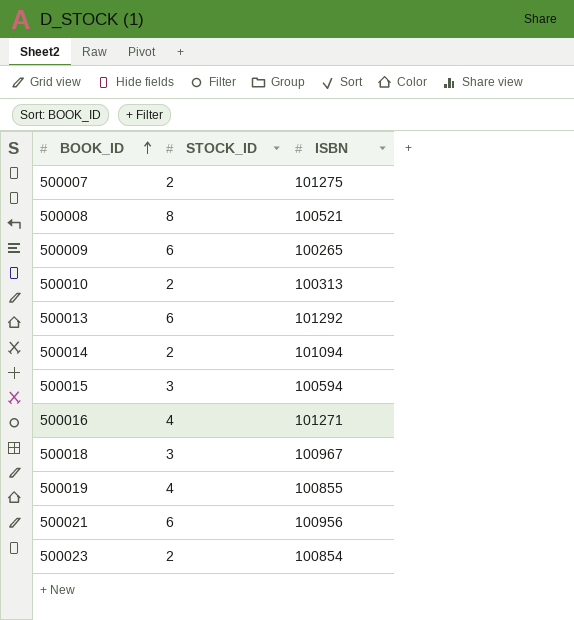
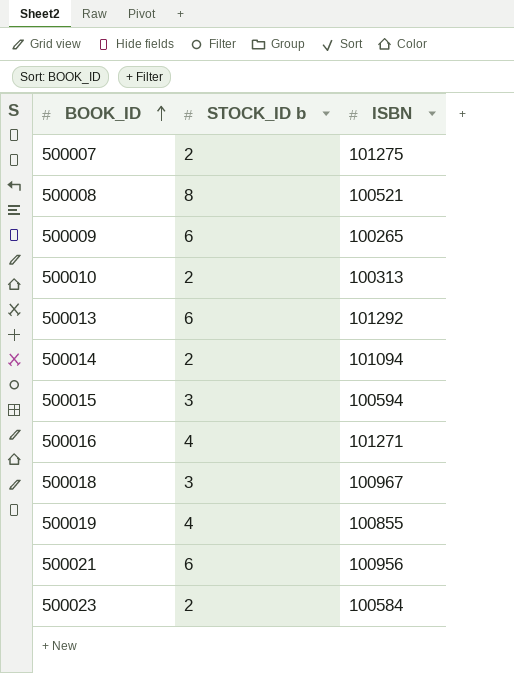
column name: STOCK_ID -> STOCK_ID b
500023 | ISBN: 100854 -> 100584

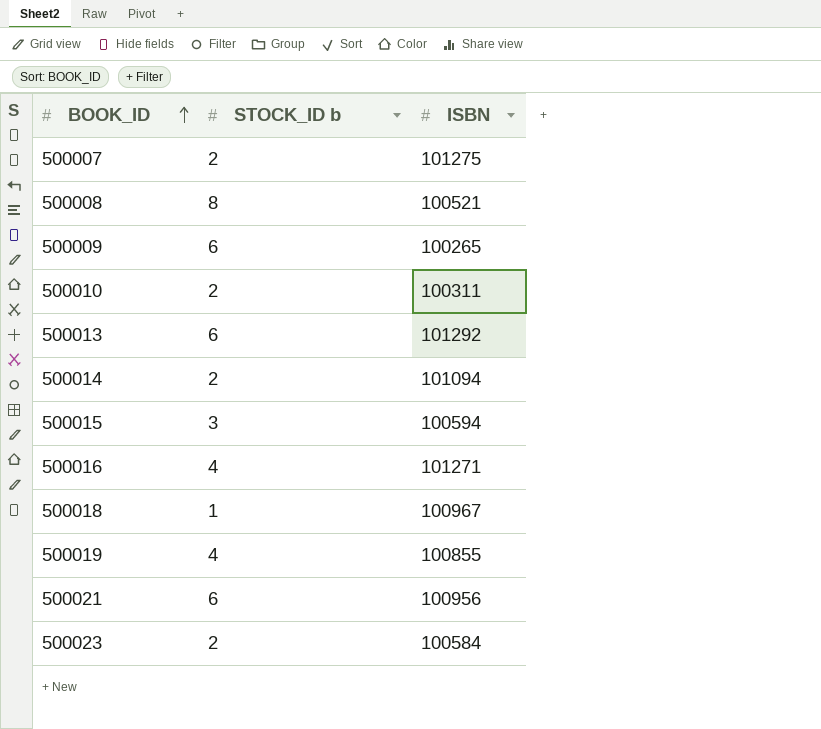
500010 | ISBN: 100313 -> 100311
500018 | STOCK_ID b: 3 -> 1

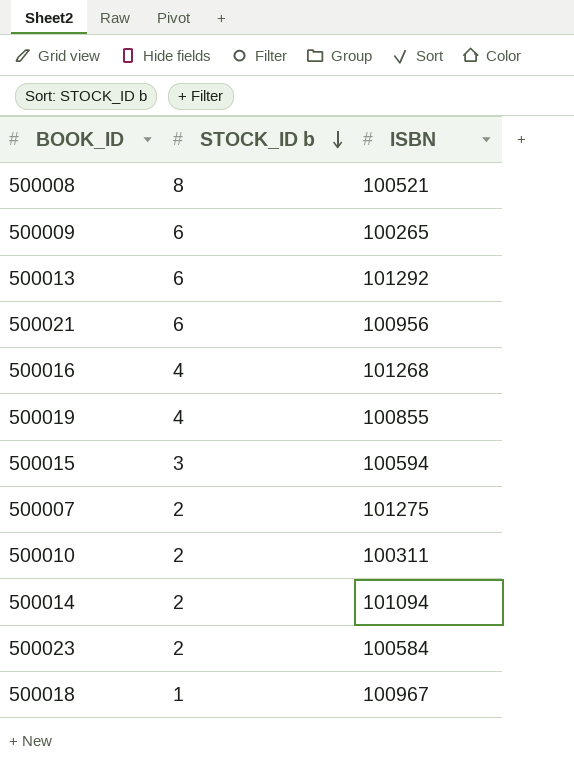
row order: BOOK_ID ascending -> STOCK_ID b descending
500016 | ISBN: 101271 -> 101268

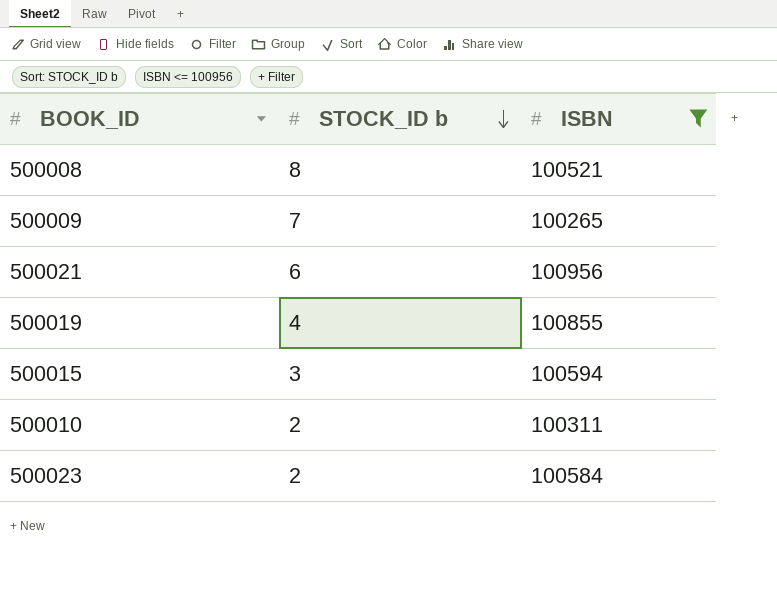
filter: none -> ISBN <= 100956
500009 | STOCK_ID b: 6 -> 7

